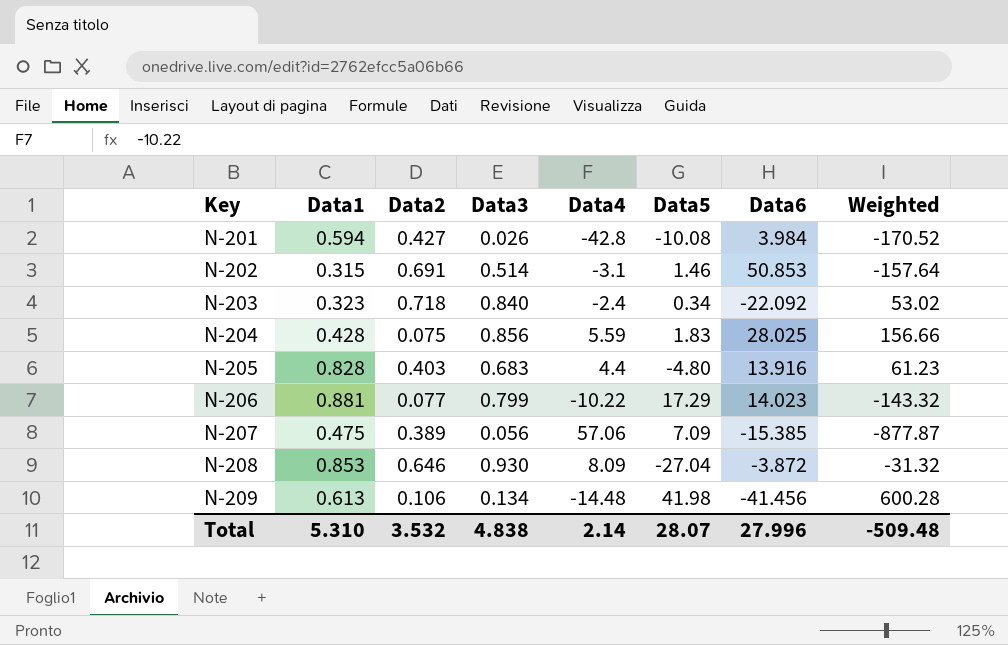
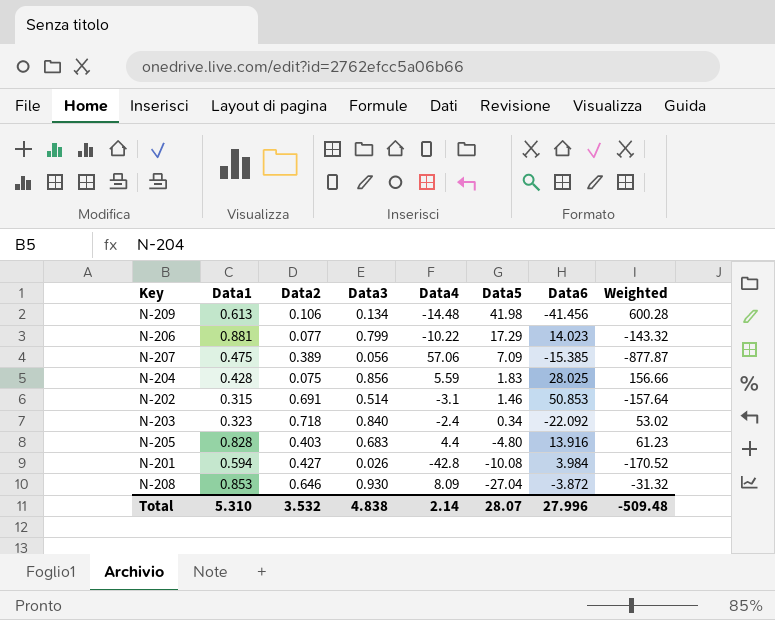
row order: Key ascending -> Data5 descending

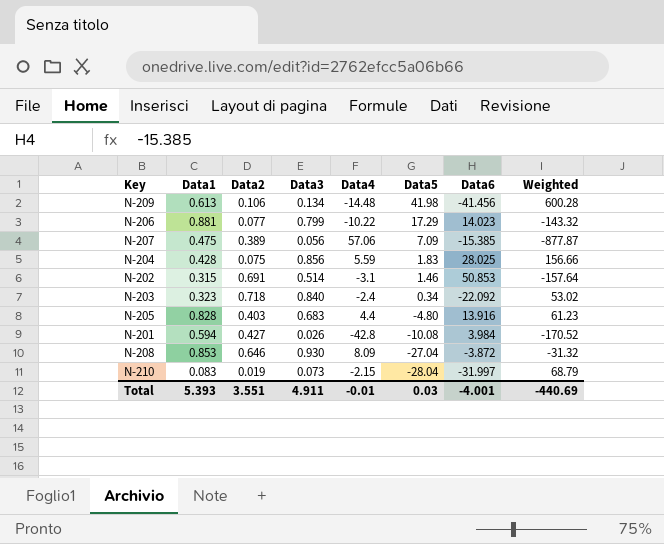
row N-210: none -> 0.083 | 0.019 | 0.073 | -2.15 | -28.04 | -31.997 | 68.79
Total | Data1: 5.310 -> 5.393
Total | Data2: 3.532 -> 3.551
Total | Data3: 4.838 -> 4.911
Total | Data4: 2.14 -> -0.01
Total | Data5: 28.07 -> 0.03
Total | Data6: 27.996 -> -4.001
Total | Weighted: -509.48 -> -440.69

